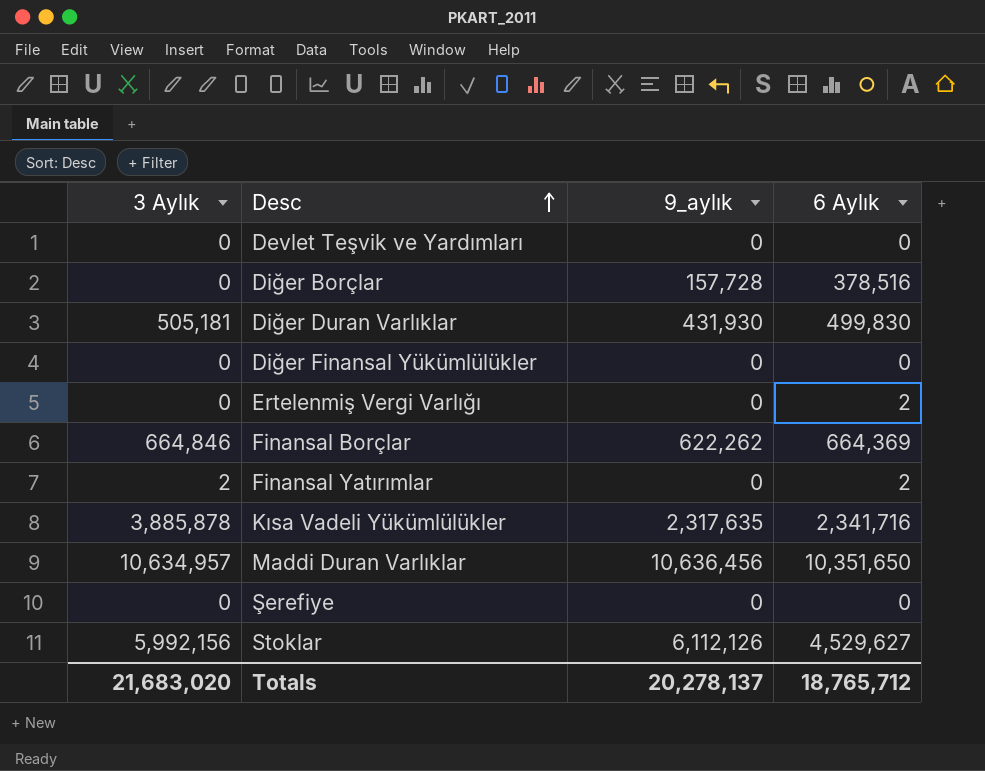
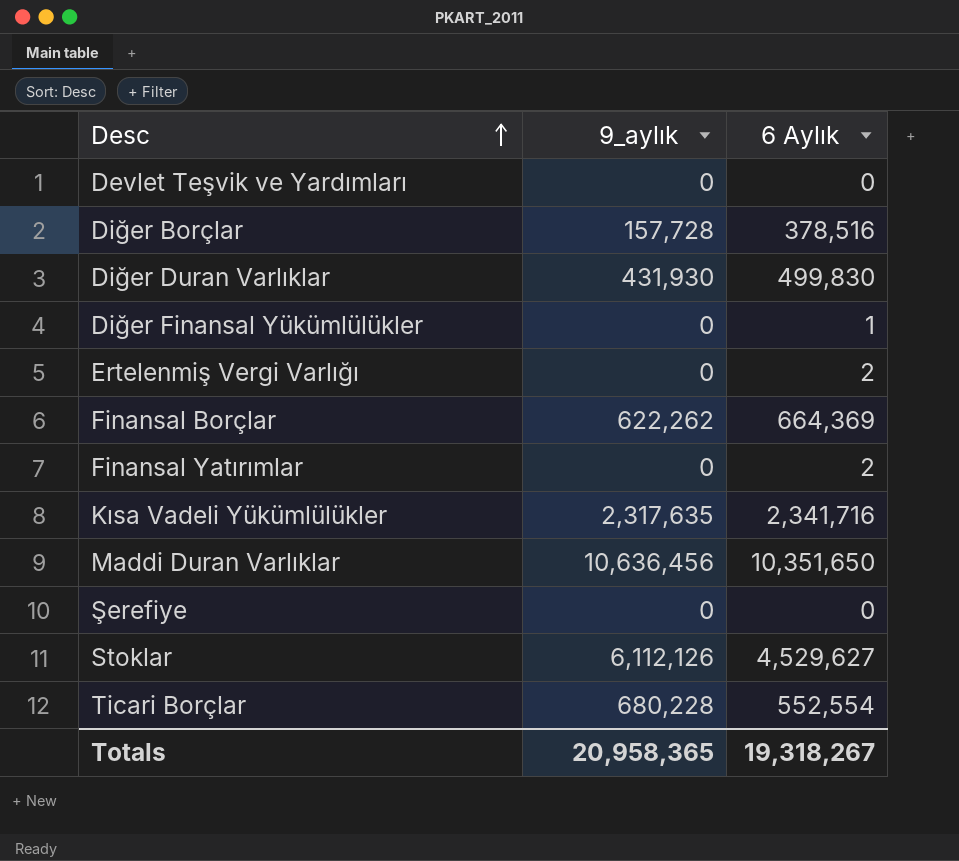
column 3 Aylık | position: 1 -> none
Diğer Finansal Yükümlülükler | 6 Aylık: 0 -> 1
row Ticari Borçlar: none -> 680,228 | 552,554
Totals | 9_aylık: 20,278,137 -> 20,958,365
Totals | 6 Aylık: 18,765,712 -> 19,318,267

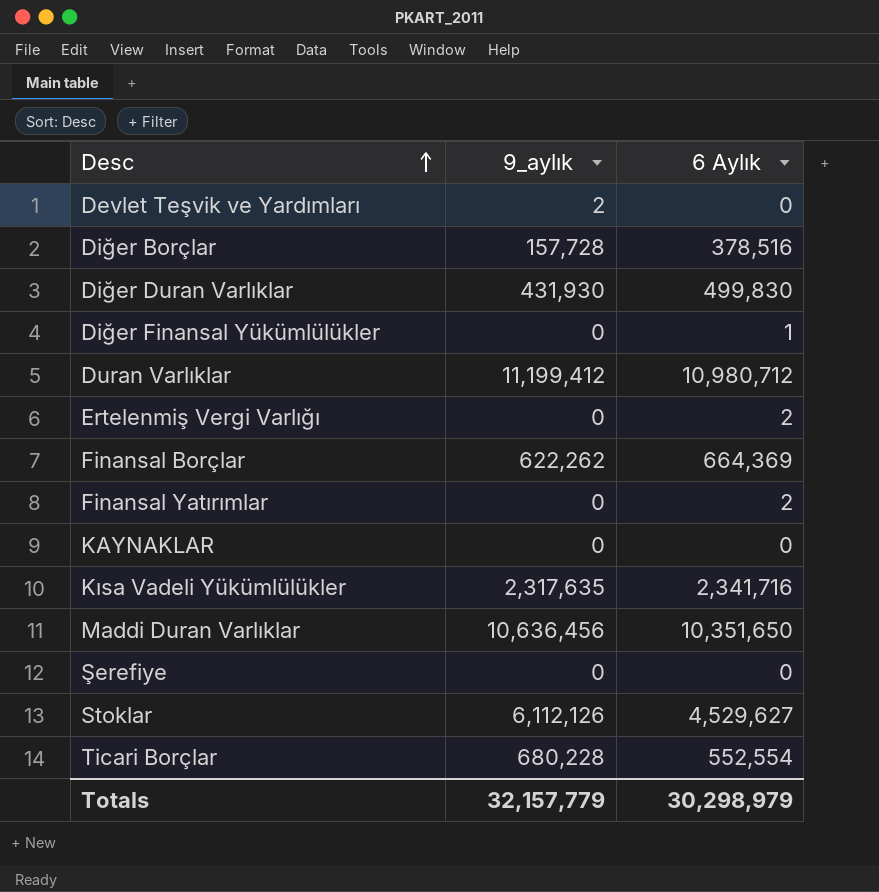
Devlet Teşvik ve Yardımları | 9_aylık: 0 -> 2
row Duran Varlıklar: none -> 11,199,412 | 10,980,712
row KAYNAKLAR: none -> 0 | 0
Totals | 9_aylık: 20,958,365 -> 32,157,779
Totals | 6 Aylık: 19,318,267 -> 30,298,979

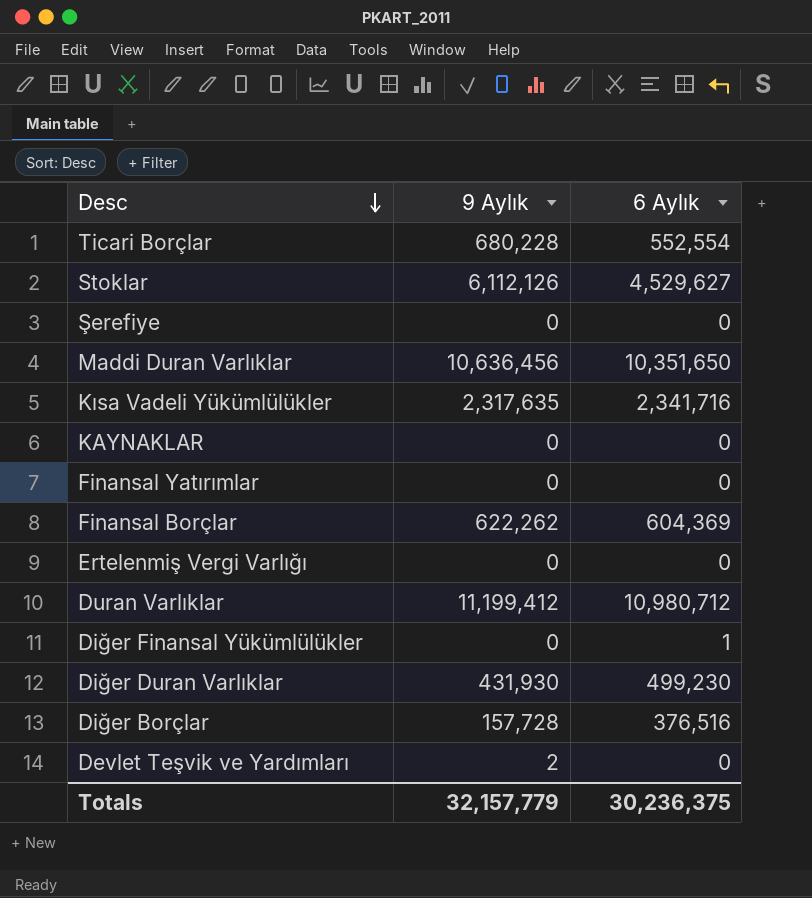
row order: Desc ascending -> Desc descending
column name: 9_aylık -> 9 Aylık
Finansal Yatırımlar | 6 Aylık: 2 -> 0
Finansal Borçlar | 6 Aylık: 664,369 -> 604,369
Ertelenmiş Vergi Varlığı | 6 Aylık: 2 -> 0
Diğer Duran Varlıklar | 6 Aylık: 499,830 -> 499,230
Diğer Borçlar | 6 Aylık: 378,516 -> 376,516
Totals | 6 Aylık: 30,298,979 -> 30,236,375

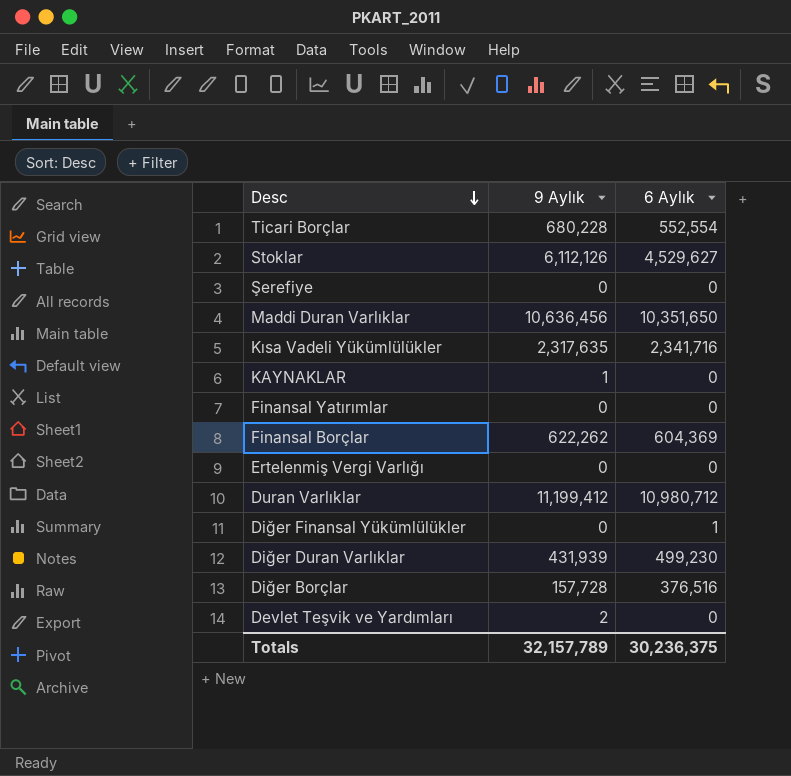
KAYNAKLAR | 9 Aylık: 0 -> 1
Diğer Duran Varlıklar | 9 Aylık: 431,930 -> 431,939
Totals | 9 Aylık: 32,157,779 -> 32,157,789

